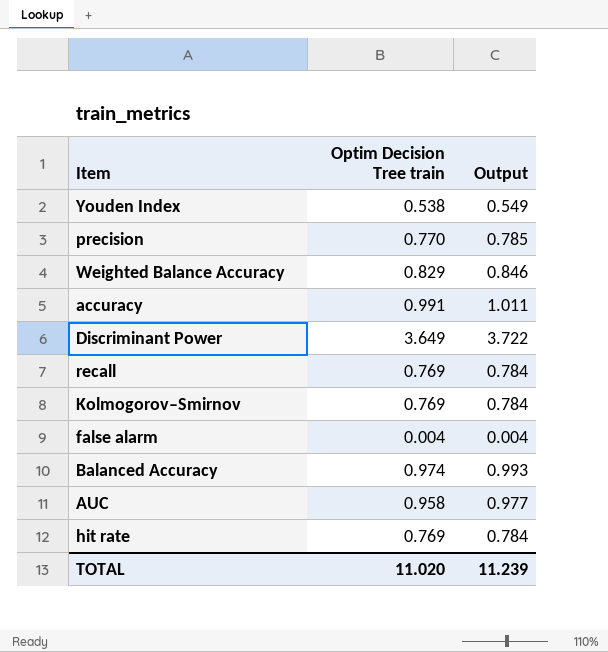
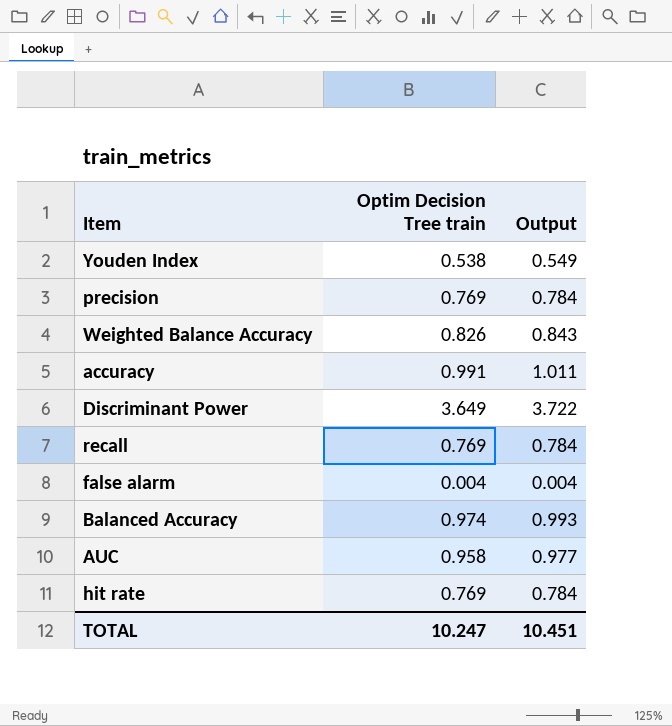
row Kolmogorov–Smirnov: 0.769 | 0.784 -> none
precision | Optim Decision Tree train: 0.770 -> 0.769
precision | Output: 0.785 -> 0.784
Weighted Balance Accuracy | Optim Decision Tree train: 0.829 -> 0.826
Weighted Balance Accuracy | Output: 0.846 -> 0.843
TOTAL | Optim Decision Tree train: 11.020 -> 10.247
TOTAL | Output: 11.239 -> 10.451

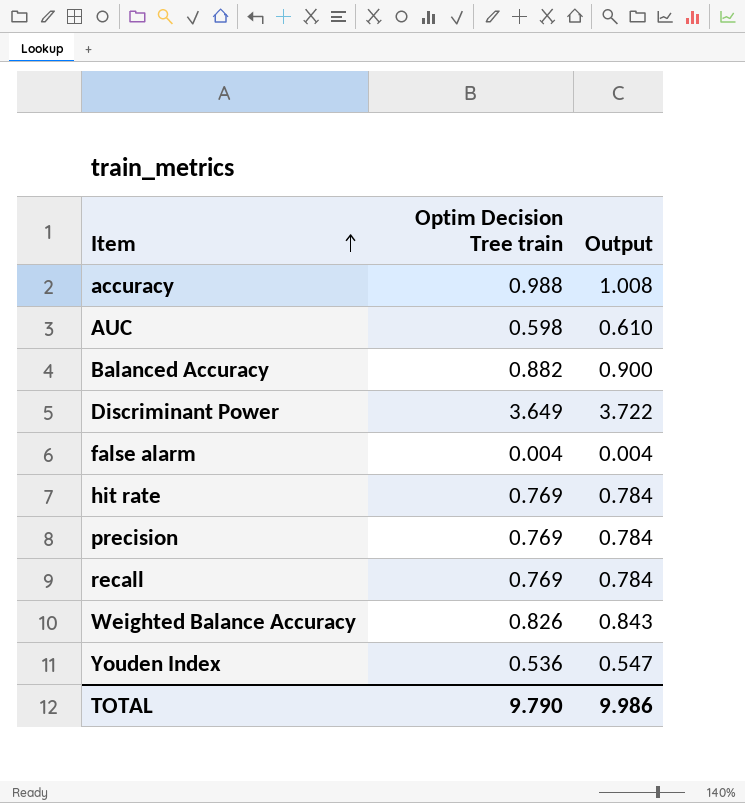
row order: none -> Item ascending
accuracy | Optim Decision Tree train: 0.991 -> 0.988
accuracy | Output: 1.011 -> 1.008
AUC | Optim Decision Tree train: 0.958 -> 0.598
AUC | Output: 0.977 -> 0.610
Balanced Accuracy | Optim Decision Tree train: 0.974 -> 0.882
Balanced Accuracy | Output: 0.993 -> 0.900
Youden Index | Optim Decision Tree train: 0.538 -> 0.536
Youden Index | Output: 0.549 -> 0.547
TOTAL | Optim Decision Tree train: 10.247 -> 9.790
TOTAL | Output: 10.451 -> 9.986

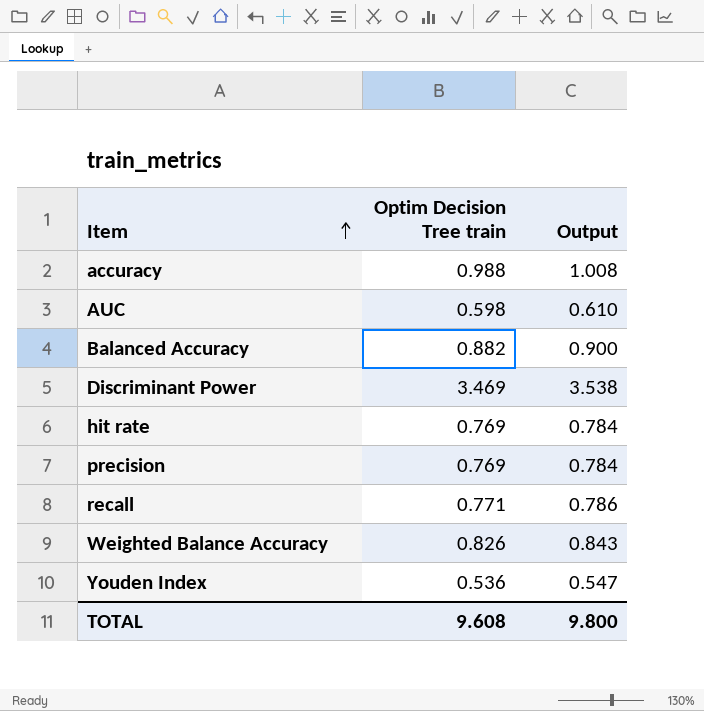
row false alarm: 0.004 | 0.004 -> none
Discriminant Power | Optim Decision Tree train: 3.649 -> 3.469
Discriminant Power | Output: 3.722 -> 3.538
recall | Optim Decision Tree train: 0.769 -> 0.771
recall | Output: 0.784 -> 0.786
TOTAL | Optim Decision Tree train: 9.790 -> 9.608
TOTAL | Output: 9.986 -> 9.800

